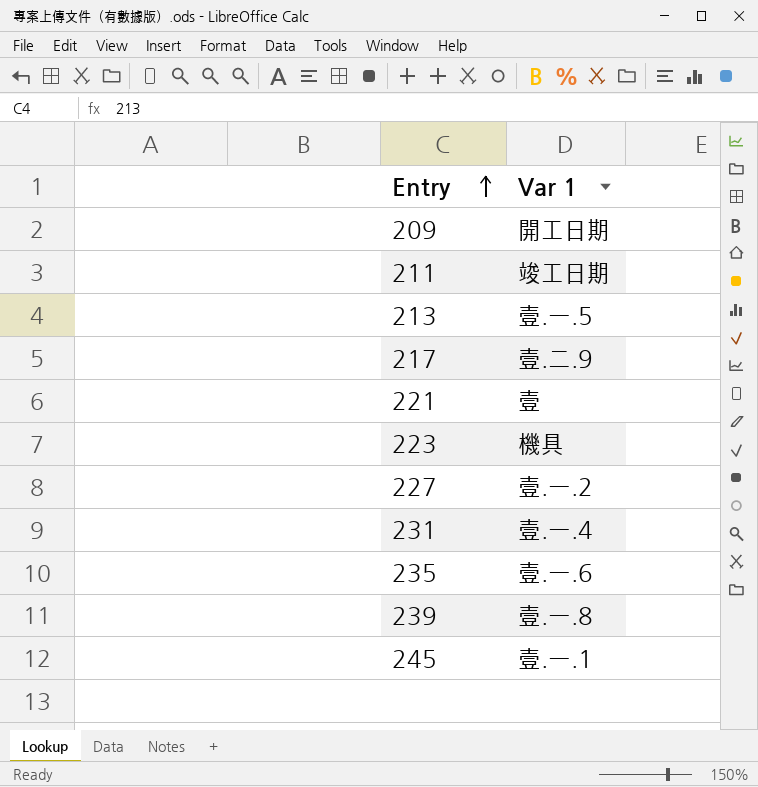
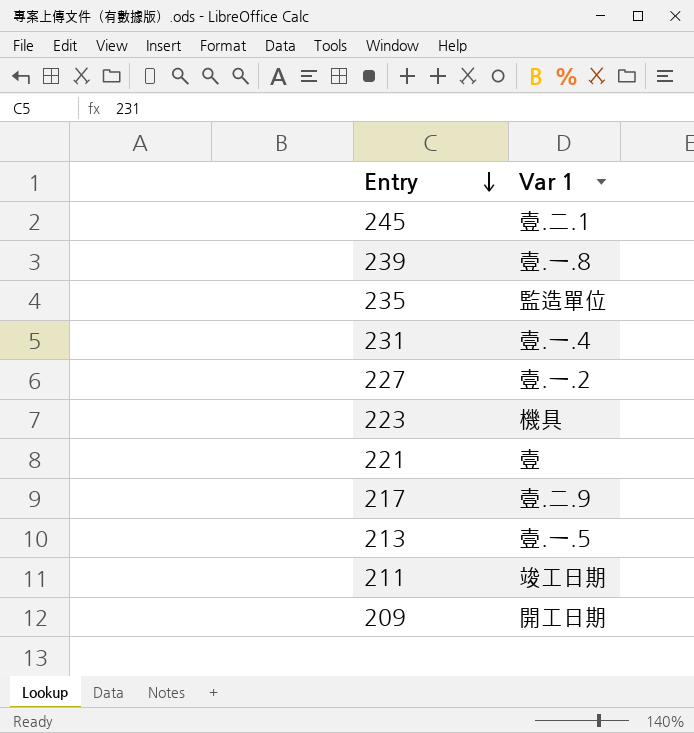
row order: Entry ascending -> Entry descending
245 | Var 1: 壹.一.1 -> 壹.二.1
235 | Var 1: 壹.一.6 -> 監造單位

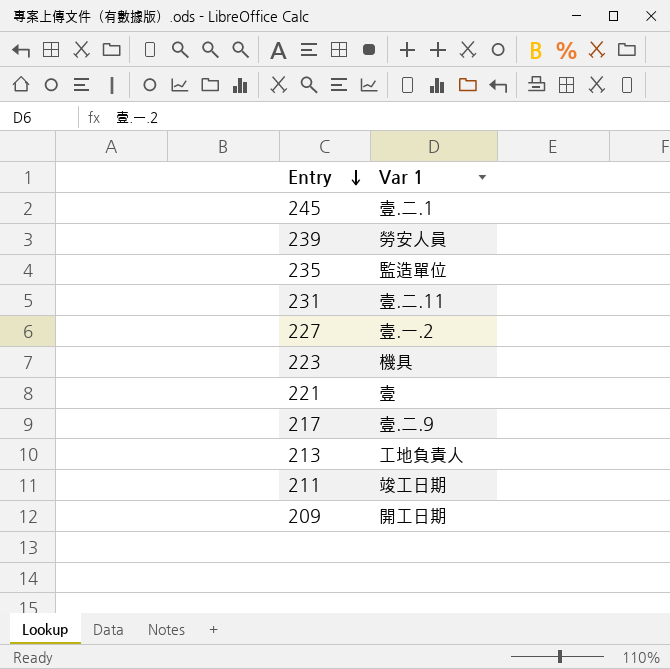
239 | Var 1: 壹.一.8 -> 勞安人員
231 | Var 1: 壹.一.4 -> 壹.二.11
213 | Var 1: 壹.一.5 -> 工地負責人

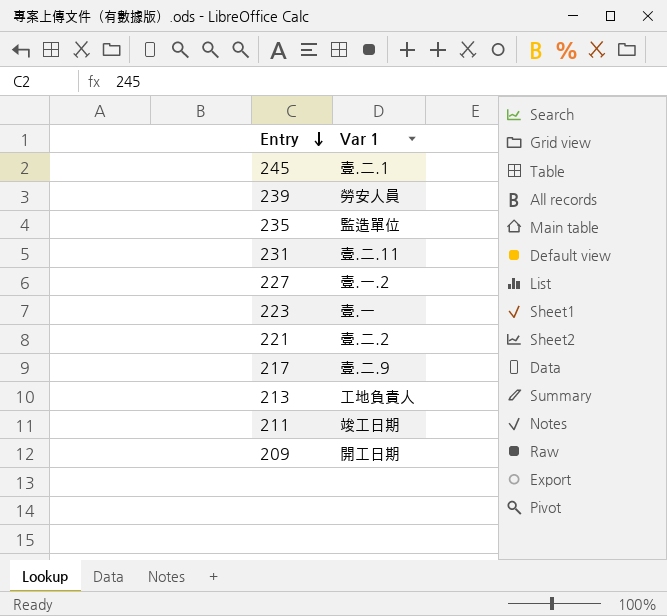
223 | Var 1: 機具 -> 壹.一
221 | Var 1: 壹 -> 壹.二.2

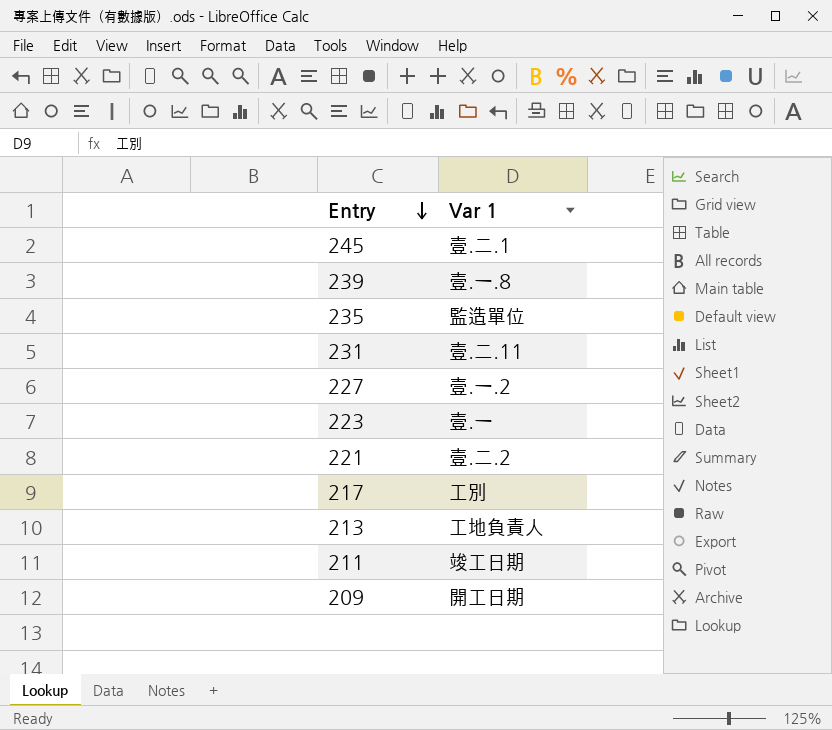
239 | Var 1: 勞安人員 -> 壹.一.8
217 | Var 1: 壹.二.9 -> 工別

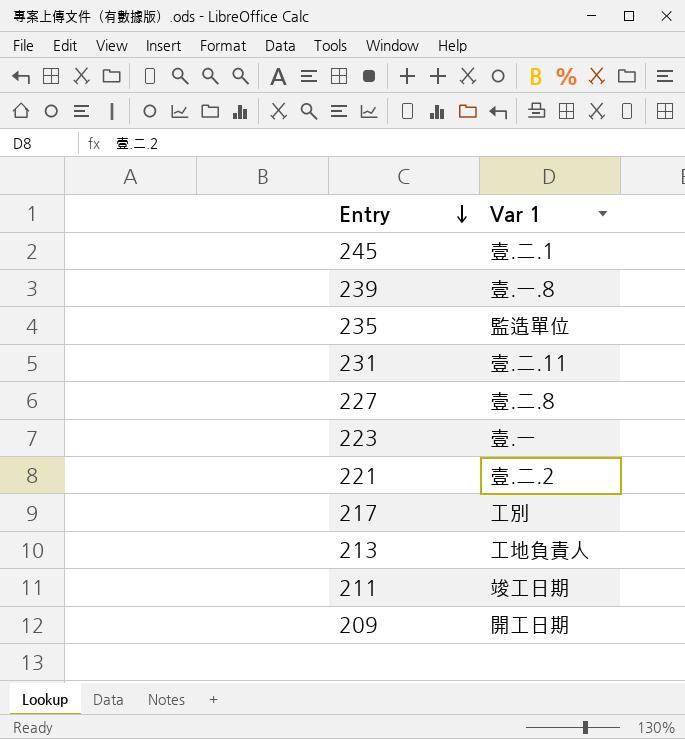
227 | Var 1: 壹.一.2 -> 壹.二.8

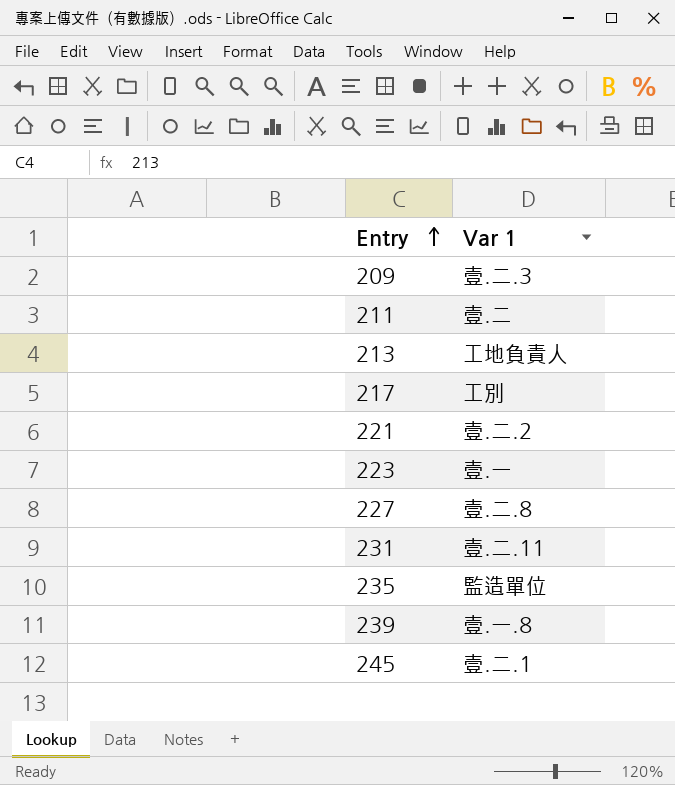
row order: Entry descending -> Entry ascending
209 | Var 1: 開工日期 -> 壹.二.3
211 | Var 1: 竣工日期 -> 壹.二

